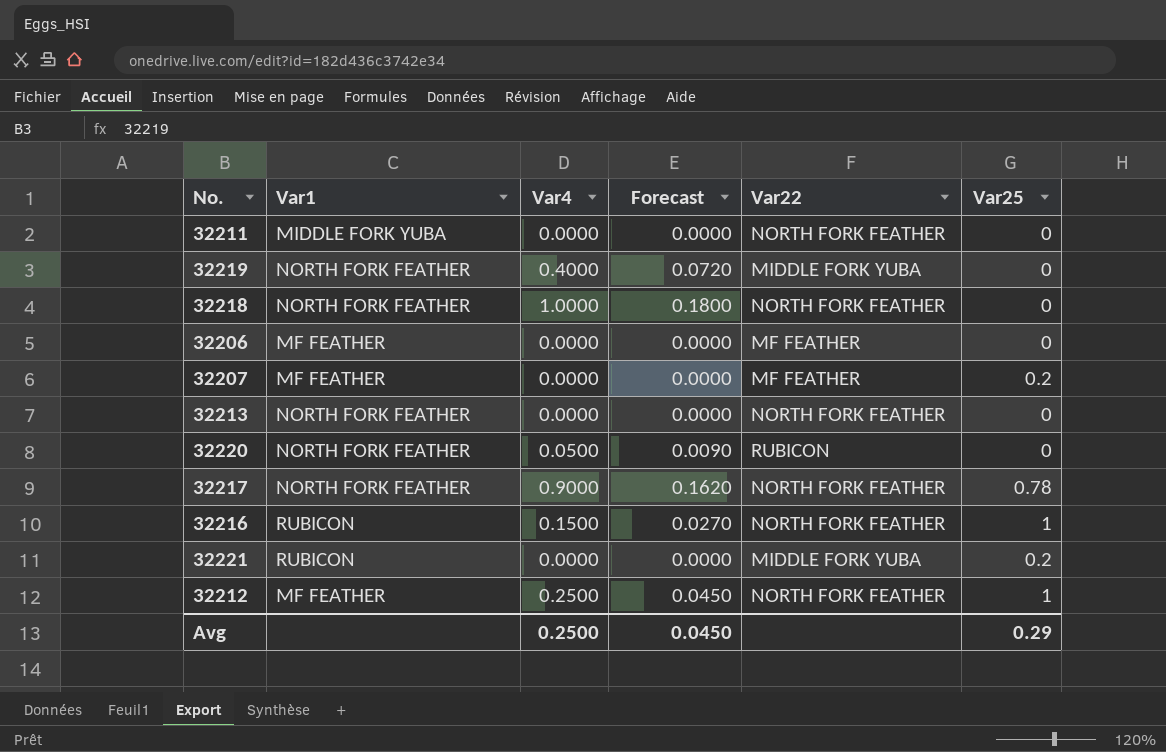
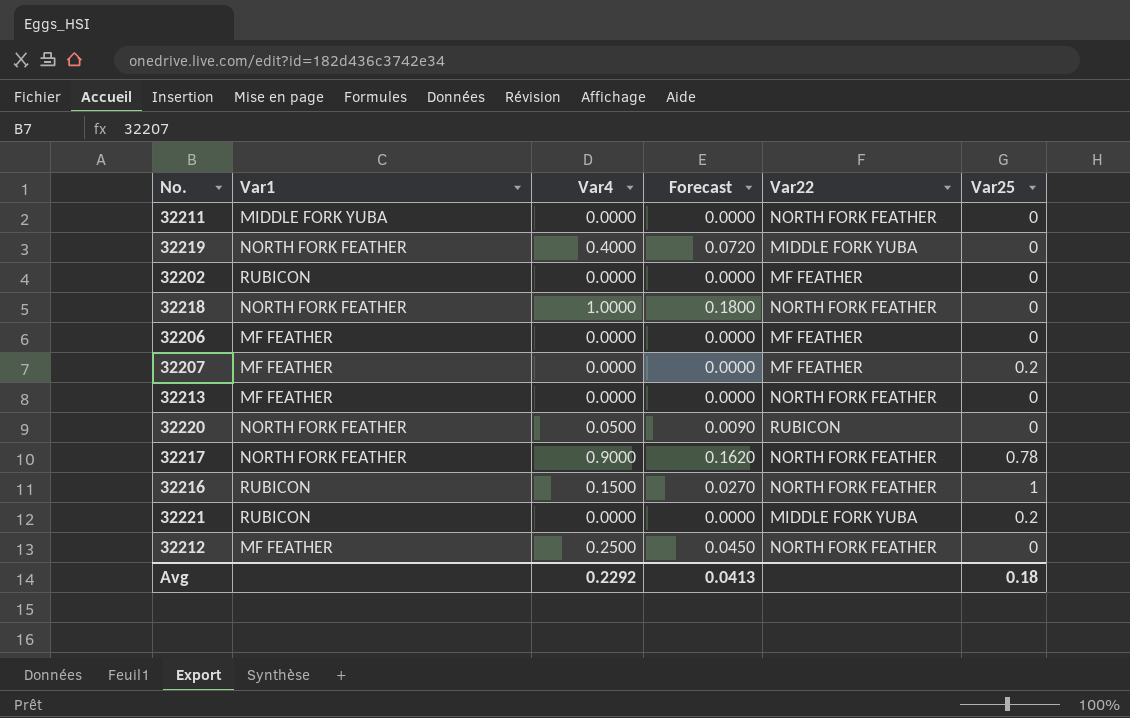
row 32202: none -> RUBICON | 0.0000 | 0.0000 | MF FEATHER | 0
32213 | Var1: NORTH FORK FEATHER -> MF FEATHER
32212 | Var25: 1 -> 0
Avg | Var4: 0.2500 -> 0.2292
Avg | Forecast: 0.0450 -> 0.0413
Avg | Var25: 0.29 -> 0.18

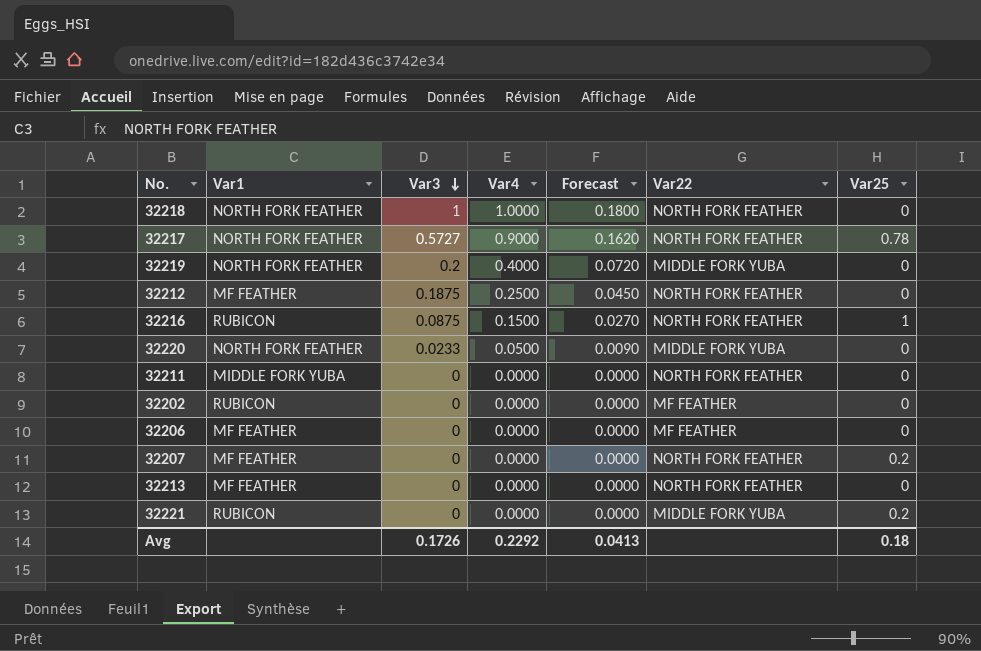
row order: none -> Var3 descending
column Var3 | position: none -> 3
32220 | Var22: RUBICON -> MIDDLE FORK YUBA
32207 | Var22: MF FEATHER -> NORTH FORK FEATHER

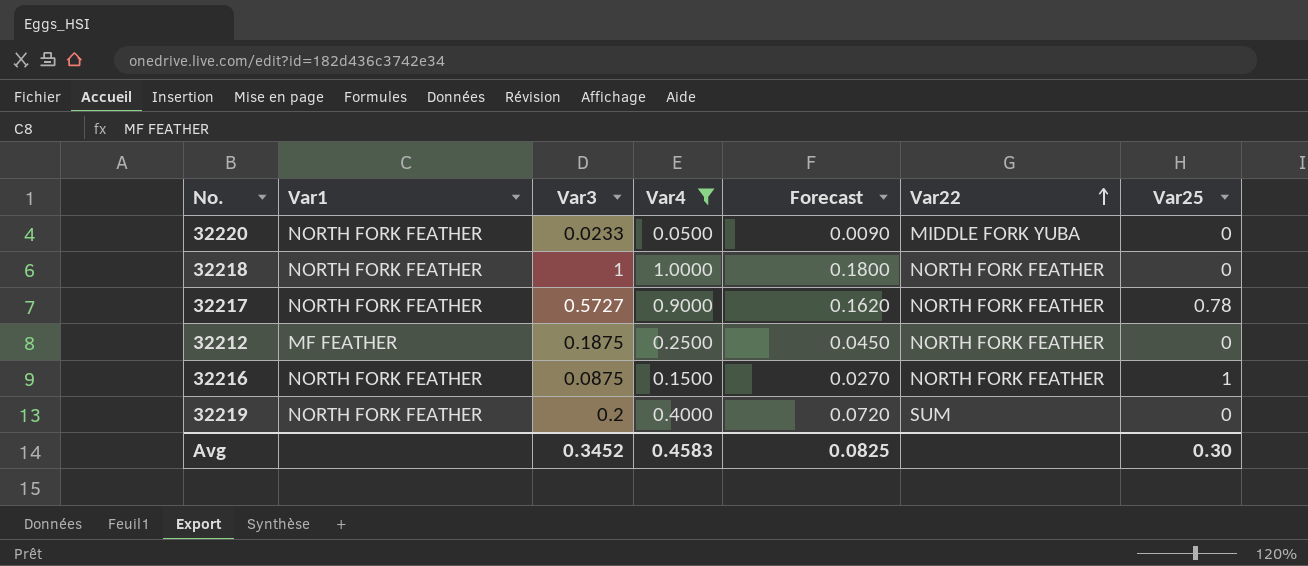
filter: none -> Var4 != 0.0000
row order: Var3 descending -> Var22 ascending
32216 | Var1: RUBICON -> NORTH FORK FEATHER
32219 | Var22: MIDDLE FORK YUBA -> SUM
Avg | Var3: 0.1726 -> 0.3452
Avg | Var4: 0.2292 -> 0.4583
Avg | Forecast: 0.0413 -> 0.0825
Avg | Var25: 0.18 -> 0.30

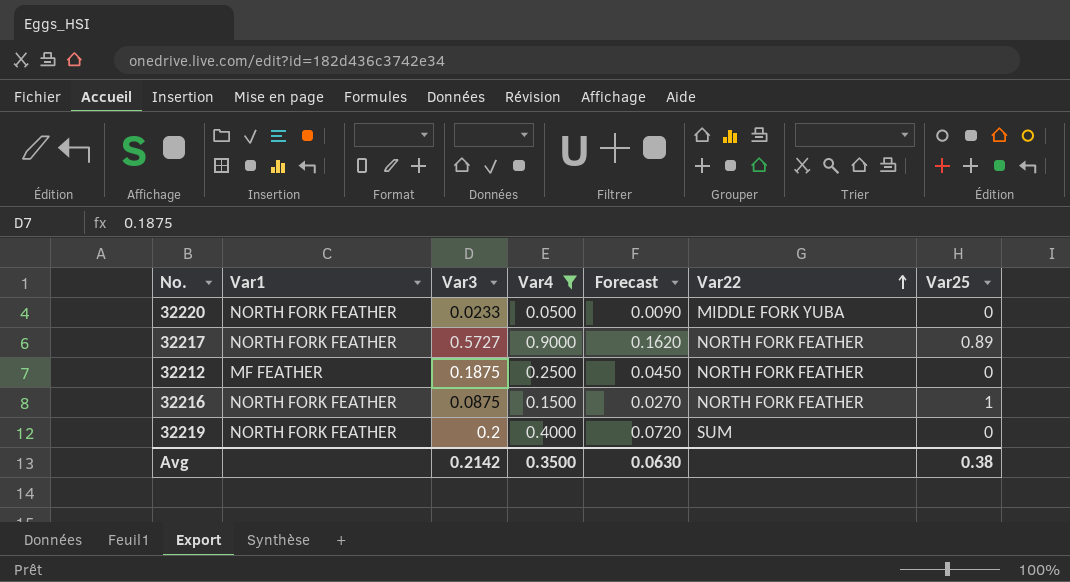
row 32218: NORTH FORK FEATHER | 1 | 1.0000 | 0.1800 | NORTH FORK FEATHER | 0 -> none
32217 | Var25: 0.78 -> 0.89
Avg | Var3: 0.3452 -> 0.2142
Avg | Var4: 0.4583 -> 0.3500
Avg | Forecast: 0.0825 -> 0.0630
Avg | Var25: 0.30 -> 0.38

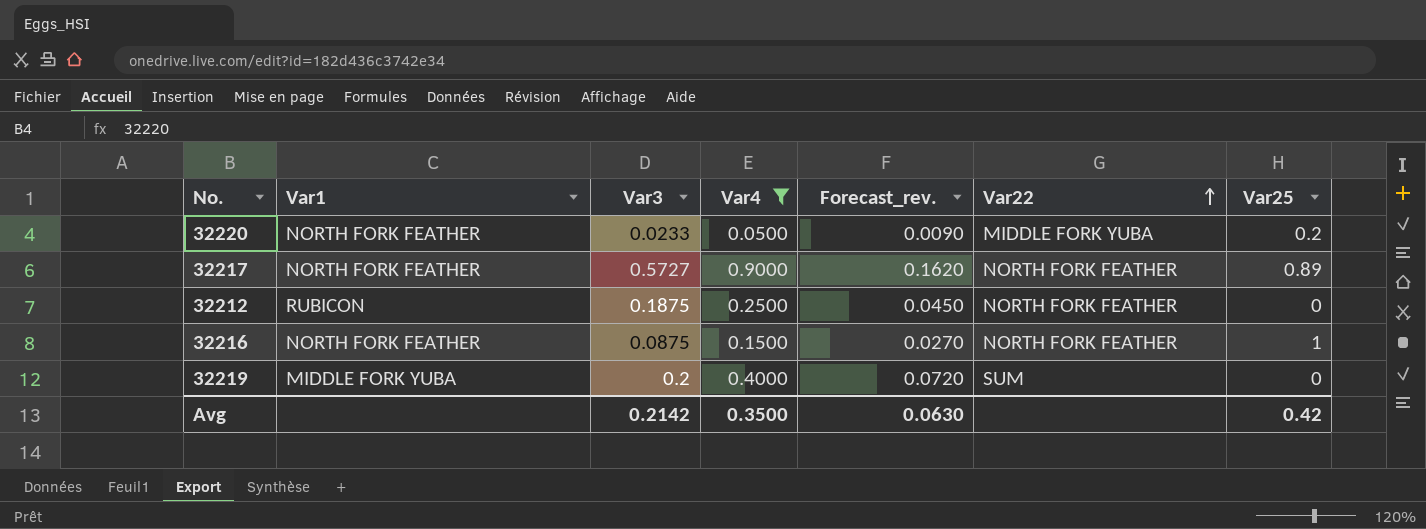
column name: Forecast -> Forecast_rev.
32220 | Var25: 0 -> 0.2
32212 | Var1: MF FEATHER -> RUBICON
32219 | Var1: NORTH FORK FEATHER -> MIDDLE FORK YUBA
Avg | Var25: 0.38 -> 0.42

